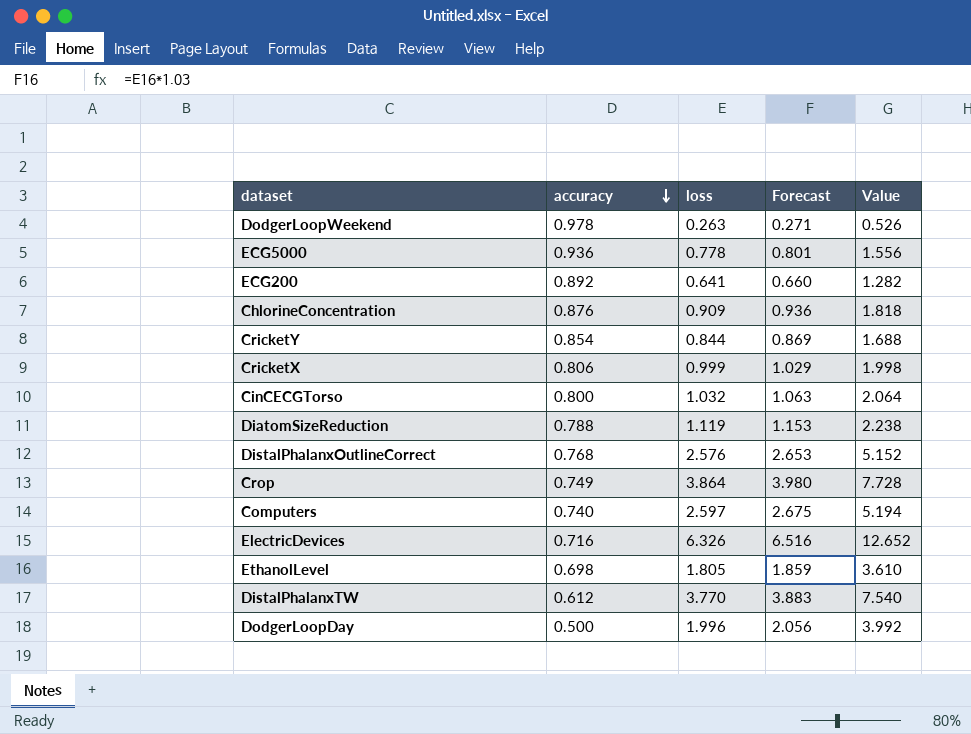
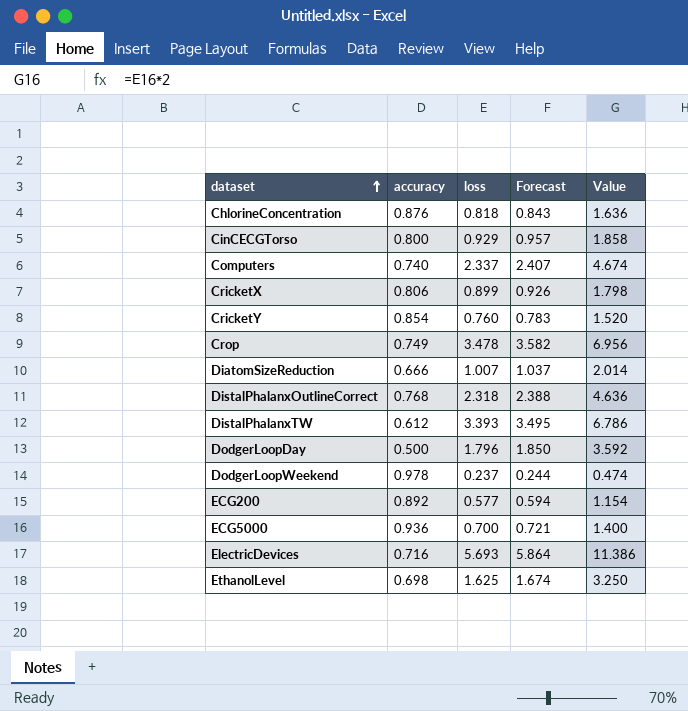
row order: accuracy descending -> dataset ascending
ChlorineConcentration | loss: 0.909 -> 0.818
ChlorineConcentration | Forecast: 0.936 -> 0.843
ChlorineConcentration | Value: 1.818 -> 1.636
CinCECGTorso | loss: 1.032 -> 0.929
CinCECGTorso | Forecast: 1.063 -> 0.957
CinCECGTorso | Value: 2.064 -> 1.858
Computers | loss: 2.597 -> 2.337
Computers | Forecast: 2.675 -> 2.407
Computers | Value: 5.194 -> 4.674
CricketX | loss: 0.999 -> 0.899
CricketX | Forecast: 1.029 -> 0.926
CricketX | Value: 1.998 -> 1.798
CricketY | loss: 0.844 -> 0.760
CricketY | Forecast: 0.869 -> 0.783
CricketY | Value: 1.688 -> 1.520
Crop | loss: 3.864 -> 3.478
Crop | Forecast: 3.980 -> 3.582
Crop | Value: 7.728 -> 6.956
DiatomSizeReduction | accuracy: 0.788 -> 0.666
DiatomSizeReduction | loss: 1.119 -> 1.007
DiatomSizeReduction | Forecast: 1.153 -> 1.037
DiatomSizeReduction | Value: 2.238 -> 2.014
DistalPhalanxOutlineCorrect | loss: 2.576 -> 2.318
DistalPhalanxOutlineCorrect | Forecast: 2.653 -> 2.388
DistalPhalanxOutlineCorrect | Value: 5.152 -> 4.636
DistalPhalanxTW | loss: 3.770 -> 3.393
DistalPhalanxTW | Forecast: 3.883 -> 3.495
DistalPhalanxTW | Value: 7.540 -> 6.786
DodgerLoopDay | loss: 1.996 -> 1.796
DodgerLoopDay | Forecast: 2.056 -> 1.850
DodgerLoopDay | Value: 3.992 -> 3.592
DodgerLoopWeekend | loss: 0.263 -> 0.237
DodgerLoopWeekend | Forecast: 0.271 -> 0.244
DodgerLoopWeekend | Value: 0.526 -> 0.474
ECG200 | loss: 0.641 -> 0.577
ECG200 | Forecast: 0.660 -> 0.594
ECG200 | Value: 1.282 -> 1.154
ECG5000 | loss: 0.778 -> 0.700
ECG5000 | Forecast: 0.801 -> 0.721
ECG5000 | Value: 1.556 -> 1.400
ElectricDevices | loss: 6.326 -> 5.693
ElectricDevices | Forecast: 6.516 -> 5.864
ElectricDevices | Value: 12.652 -> 11.386
EthanolLevel | loss: 1.805 -> 1.625
EthanolLevel | Forecast: 1.859 -> 1.674
EthanolLevel | Value: 3.610 -> 3.250

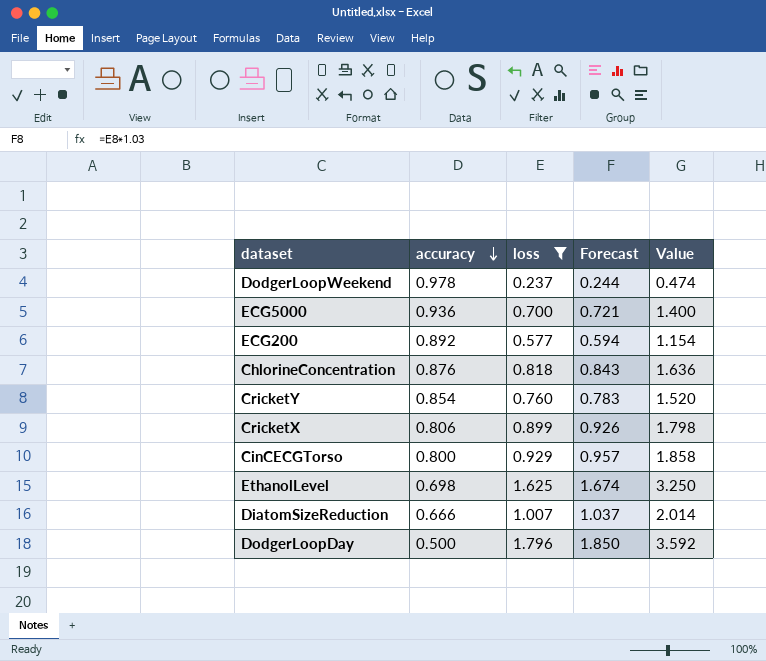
filter: none -> loss <= 1.796
row order: dataset ascending -> accuracy descending

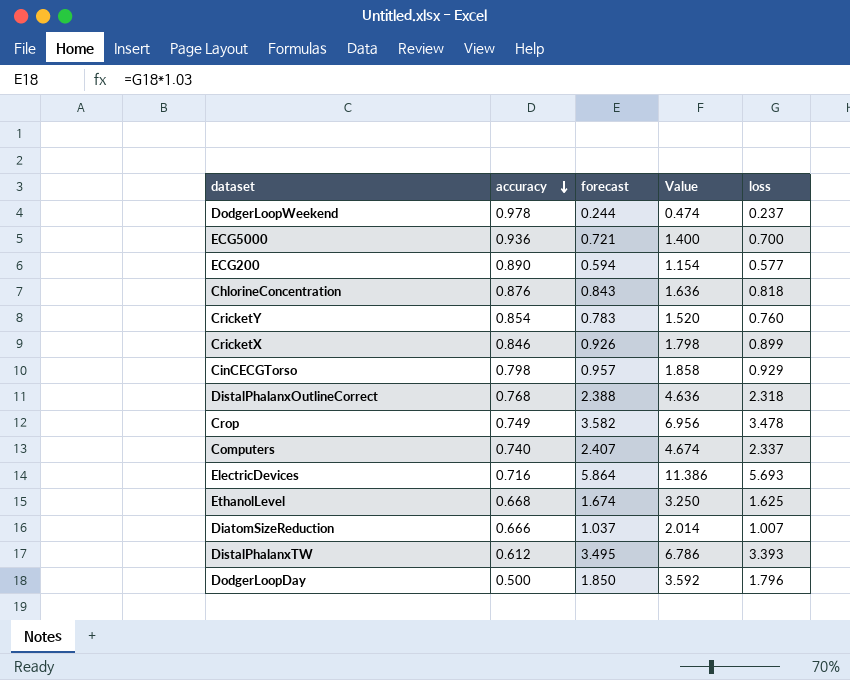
filter: loss <= 1.796 -> none
column name: Forecast -> forecast
column loss | position: 3 -> 5
ECG200 | accuracy: 0.892 -> 0.890
CricketX | accuracy: 0.806 -> 0.846
CinCECGTorso | accuracy: 0.800 -> 0.798
EthanolLevel | accuracy: 0.698 -> 0.668

